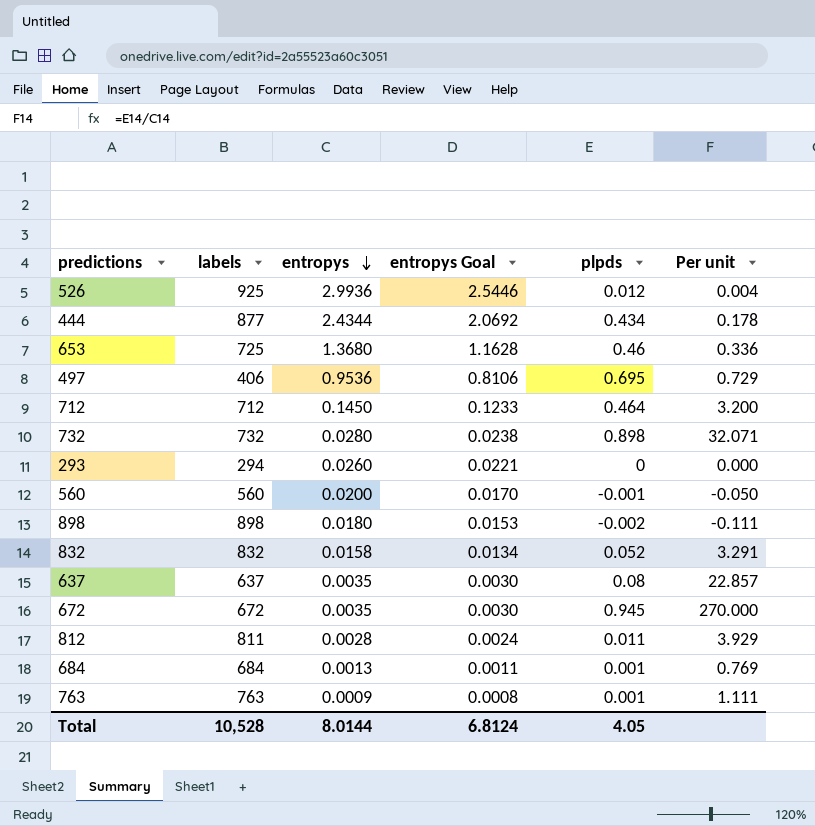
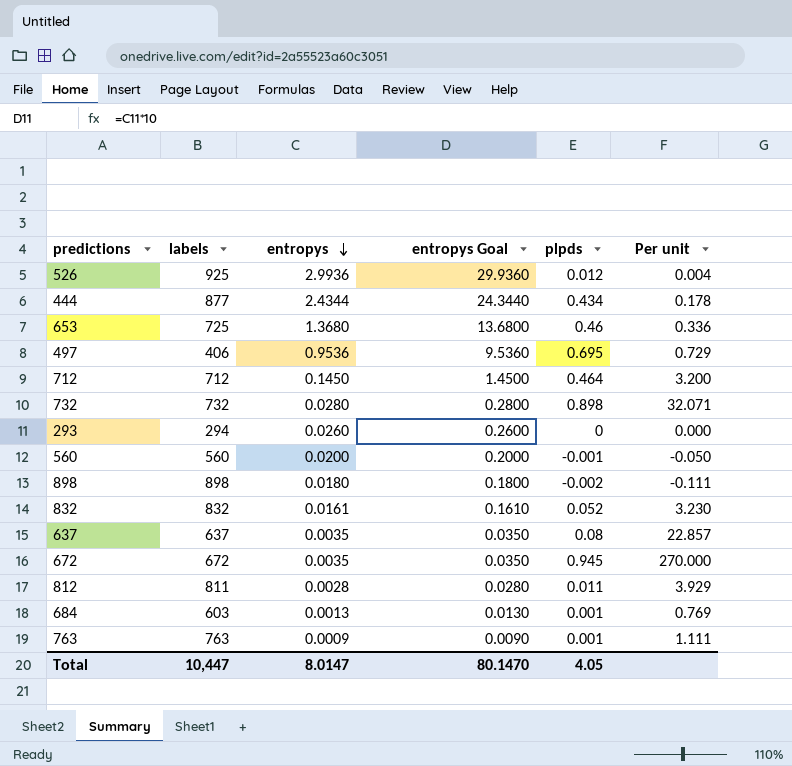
column entropys Goal | formula: [entropys] * 0.85 -> [entropys] * 10
832 | entropys: 0.0158 -> 0.0161
832 | Per unit: 3.291 -> 3.230
684 | labels: 684 -> 603
Total | labels: 10,528 -> 10,447
Total | entropys: 8.0144 -> 8.0147
Total | entropys Goal: 6.8124 -> 80.1470

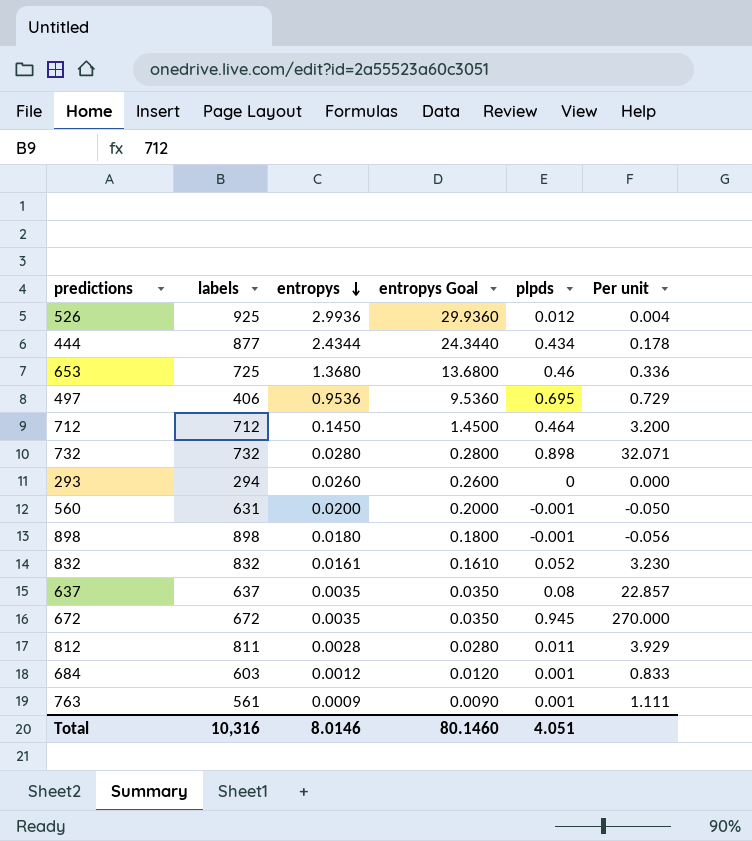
560 | labels: 560 -> 631
898 | plpds: -0.002 -> -0.001
898 | Per unit: -0.111 -> -0.056
684 | entropys: 0.0013 -> 0.0012
684 | entropys Goal: 0.0130 -> 0.0120
684 | Per unit: 0.769 -> 0.833
763 | labels: 763 -> 561
Total | labels: 10,447 -> 10,316
Total | entropys: 8.0147 -> 8.0146
Total | entropys Goal: 80.1470 -> 80.1460
Total | plpds: 4.05 -> 4.051

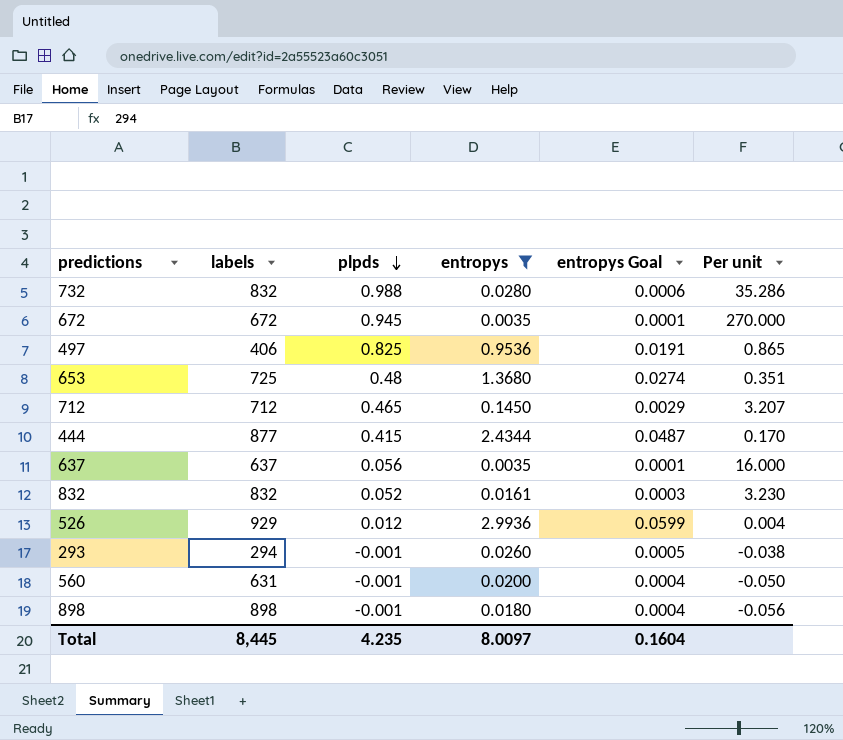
filter: none -> entropys >= 0.0035
row order: entropys descending -> plpds descending
column plpds | position: 5 -> 3
column entropys Goal | formula: [entropys] * 10 -> [entropys] * 0.02
732 | labels: 732 -> 832
732 | plpds: 0.898 -> 0.988
732 | Per unit: 32.071 -> 35.286
497 | plpds: 0.695 -> 0.825
497 | Per unit: 0.729 -> 0.865
653 | plpds: 0.46 -> 0.48
653 | Per unit: 0.336 -> 0.351
712 | plpds: 0.464 -> 0.465
712 | Per unit: 3.200 -> 3.207
444 | plpds: 0.434 -> 0.415
444 | Per unit: 0.178 -> 0.170
637 | plpds: 0.08 -> 0.056
637 | Per unit: 22.857 -> 16.000
526 | labels: 925 -> 929
293 | plpds: 0 -> -0.001
293 | Per unit: 0.000 -> -0.038
Total | labels: 10,316 -> 8,445
Total | plpds: 4.051 -> 4.235
Total | entropys: 8.0146 -> 8.0097
Total | entropys Goal: 80.1460 -> 0.1604

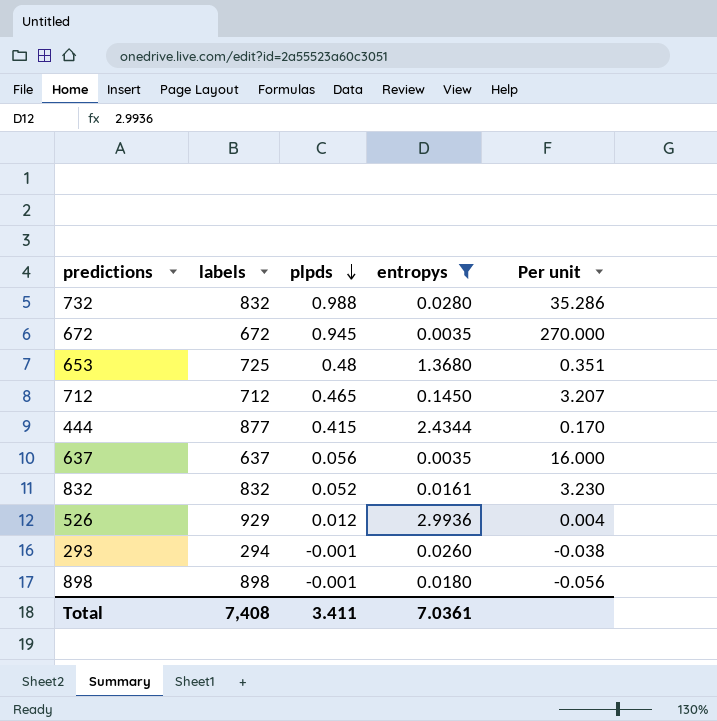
column entropys Goal | formula: [entropys] * 0.02 -> none
row 497: 406 | 0.825 | 0.9536 | 0.0191 | 0.865 -> none
row 560: 631 | -0.001 | 0.0200 | 0.0004 | -0.050 -> none
Total | labels: 8,445 -> 7,408
Total | plpds: 4.235 -> 3.411
Total | entropys: 8.0097 -> 7.0361

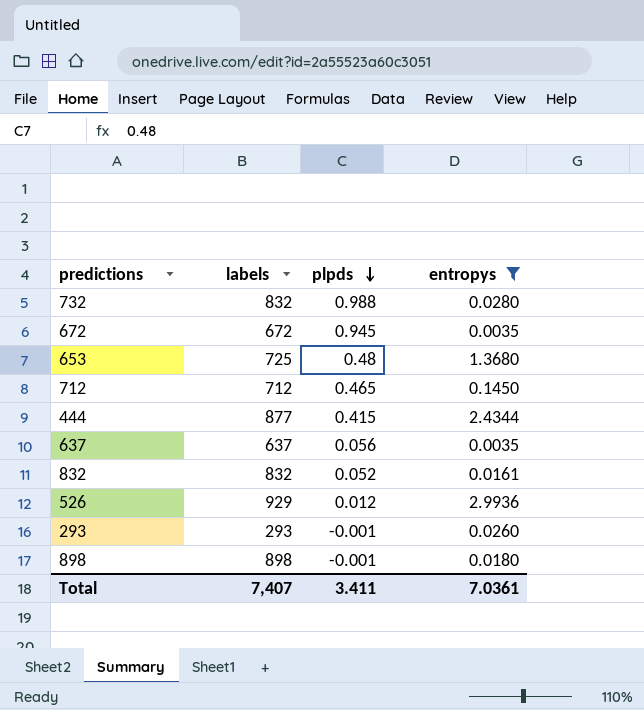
column Per unit | formula: [plpds] / [entropys] -> none
293 | labels: 294 -> 293
Total | labels: 7,408 -> 7,407

